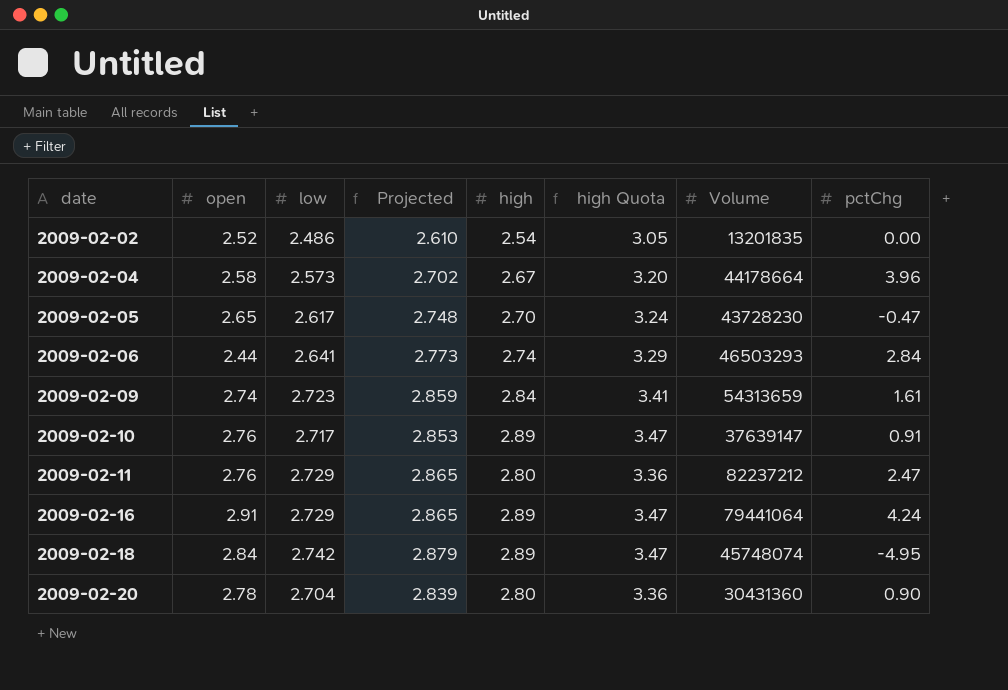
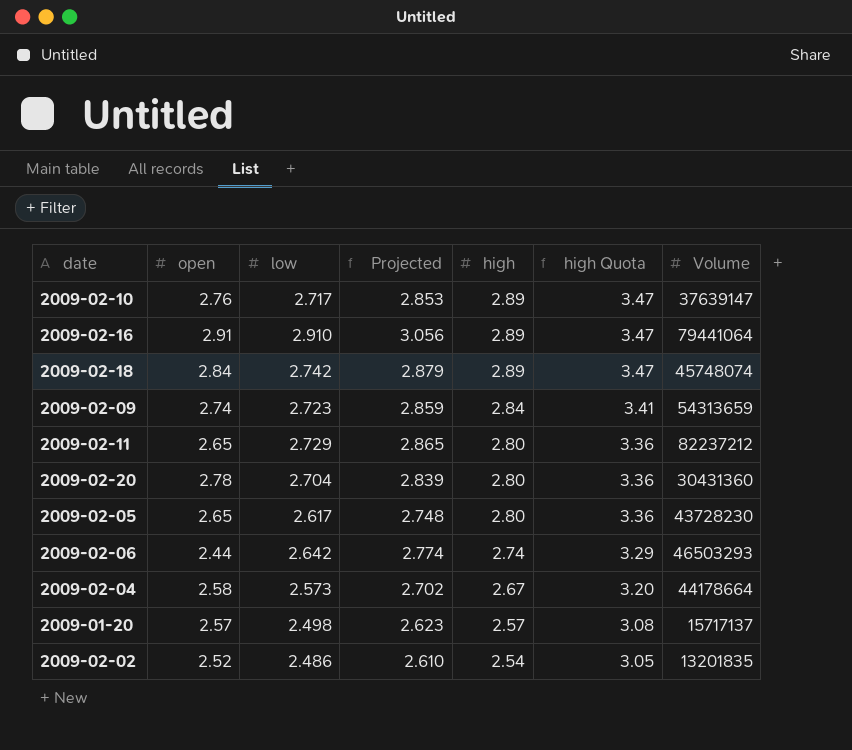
row order: date ascending -> high descending
column pctChg | position: 8 -> none
2009-02-16 | low: 2.729 -> 2.910
2009-02-16 | Projected: 2.865 -> 3.056
2009-02-11 | open: 2.76 -> 2.65
2009-02-05 | high: 2.70 -> 2.80
2009-02-05 | high Quota: 3.24 -> 3.36
2009-02-06 | low: 2.641 -> 2.642
2009-02-06 | Projected: 2.773 -> 2.774
row 2009-01-20: none -> 2.57 | 2.498 | 2.623 | 2.57 | 3.08 | 15717137

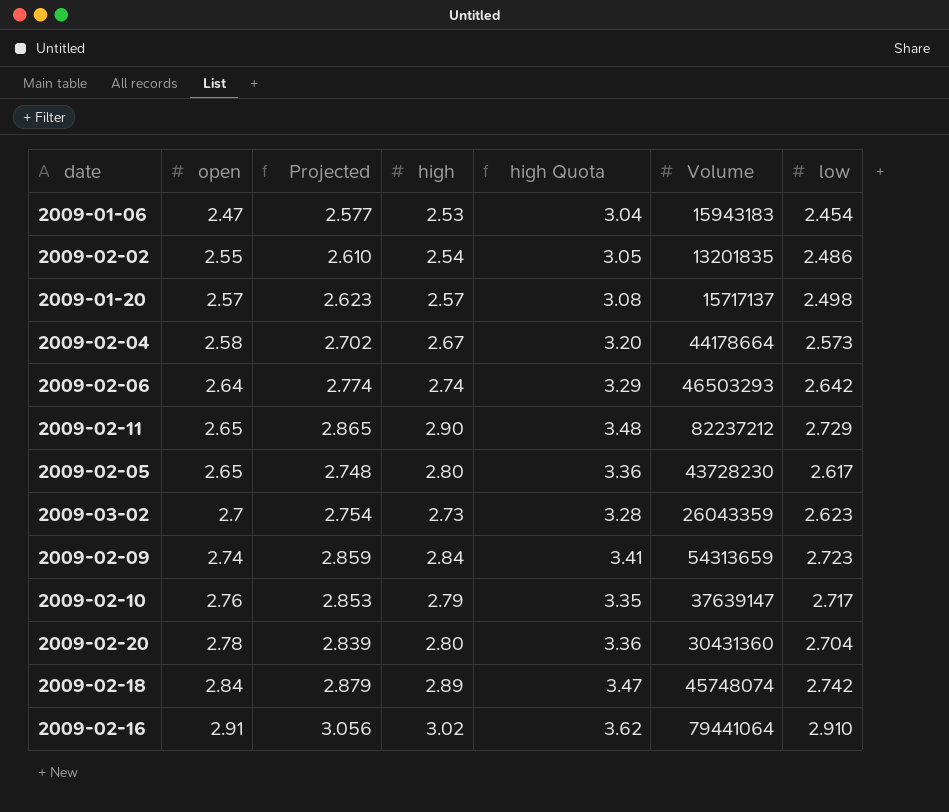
row order: high descending -> open ascending
column low | position: 3 -> 7
row 2009-01-06: none -> 2.47 | 2.577 | 2.53 | 3.04 | 15943183 | 2.454
2009-02-02 | open: 2.52 -> 2.55
2009-02-06 | open: 2.44 -> 2.64
2009-02-11 | high: 2.80 -> 2.90
2009-02-11 | high Quota: 3.36 -> 3.48
row 2009-03-02: none -> 2.7 | 2.754 | 2.73 | 3.28 | 26043359 | 2.623
2009-02-10 | high: 2.89 -> 2.79
2009-02-10 | high Quota: 3.47 -> 3.35
2009-02-16 | high: 2.89 -> 3.02
2009-02-16 | high Quota: 3.47 -> 3.62

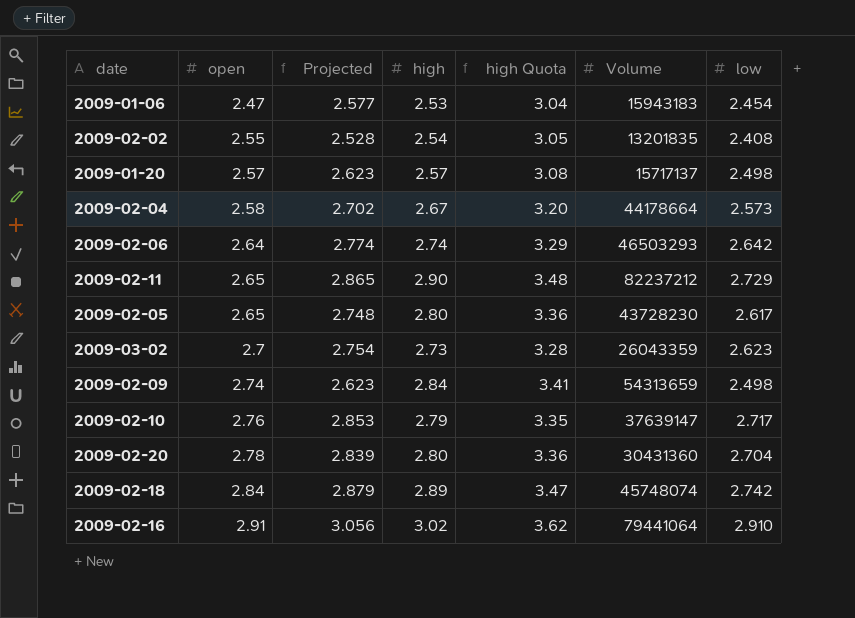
2009-02-02 | Projected: 2.610 -> 2.528
2009-02-02 | low: 2.486 -> 2.408
2009-02-09 | Projected: 2.859 -> 2.623
2009-02-09 | low: 2.723 -> 2.498

